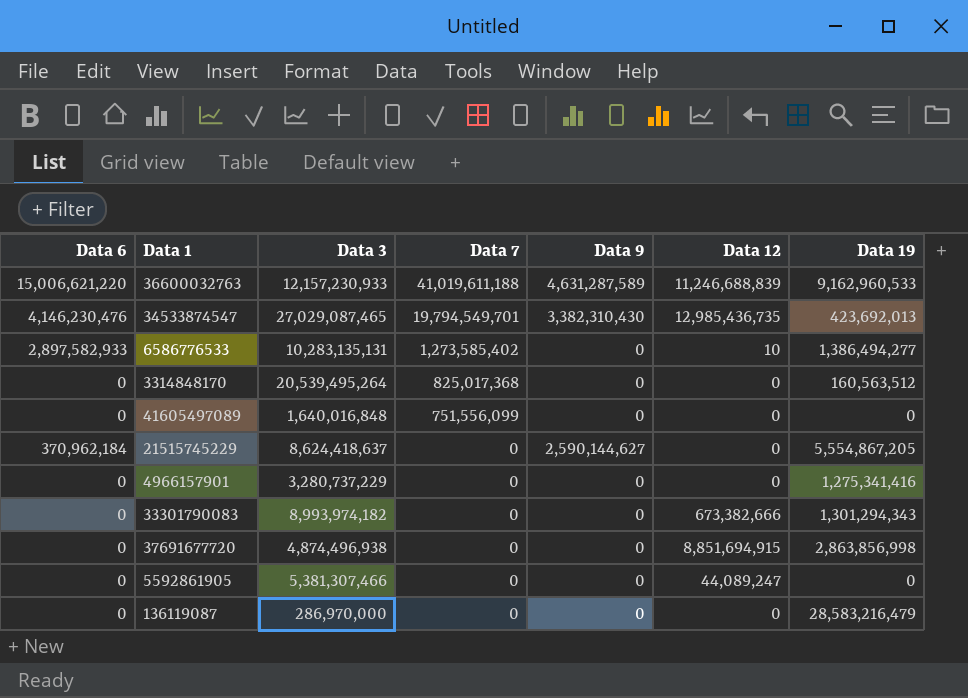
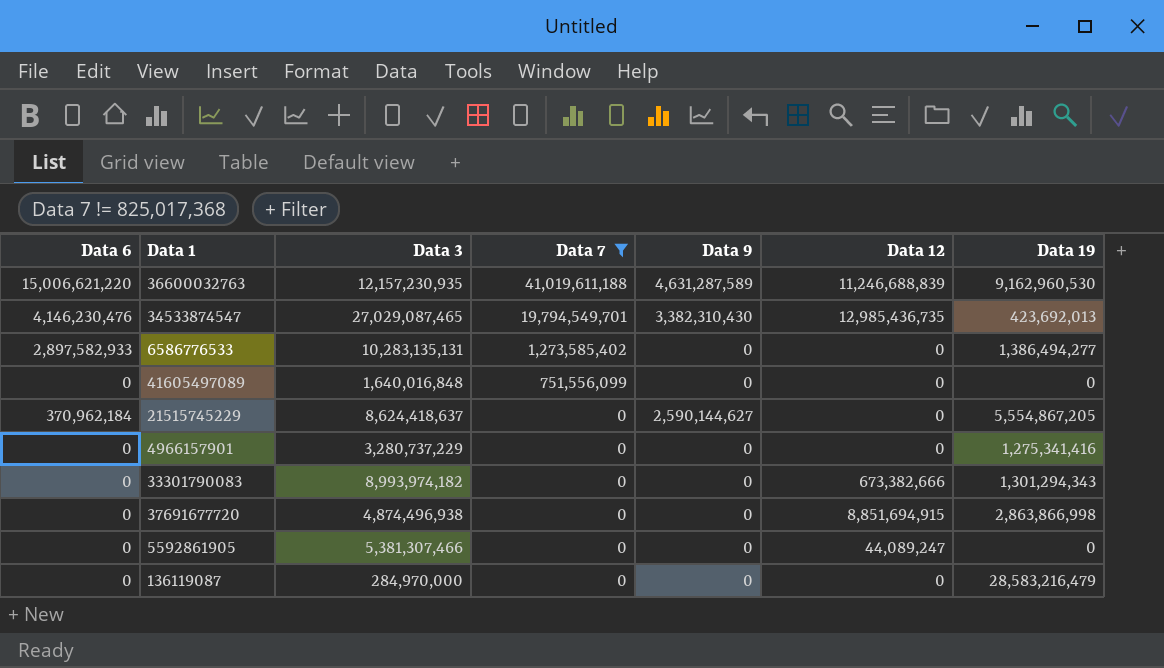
filter: none -> Data 7 != 825,017,368
36600032763 | Data 3: 12,157,230,933 -> 12,157,230,935
36600032763 | Data 19: 9,162,960,533 -> 9,162,960,530
6586776533 | Data 12: 10 -> 0
37691677720 | Data 19: 2,863,856,998 -> 2,863,866,998
136119087 | Data 3: 286,970,000 -> 284,970,000

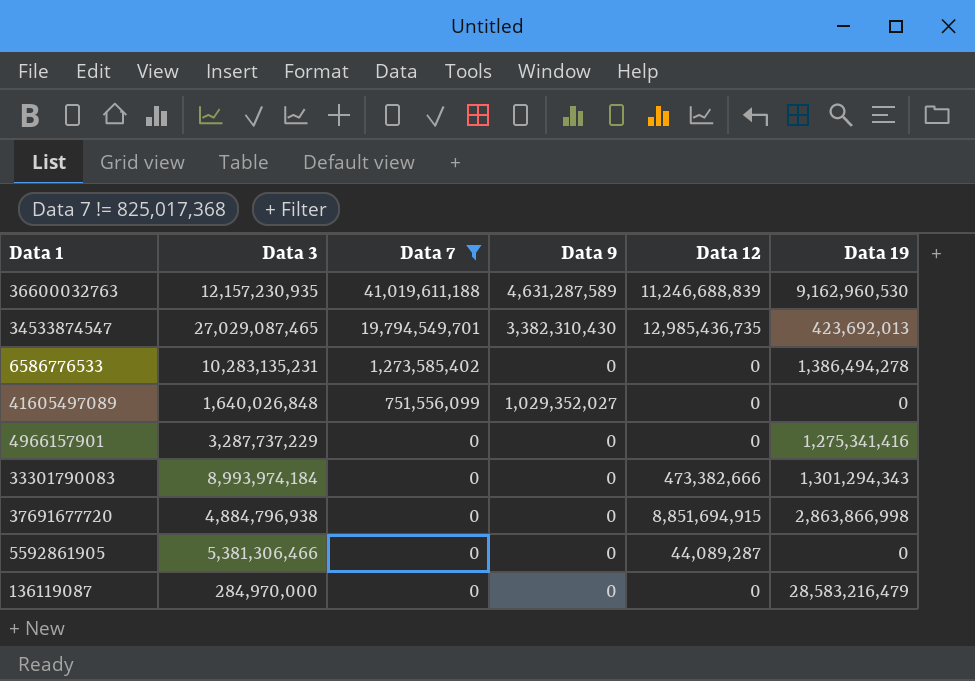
column Data 6 | position: 1 -> none
row 21515745229: 370,962,184 | 8,624,418,637 | 0 | 2,590,144,627 | 0 | 5,554,867,205 -> none
6586776533 | Data 3: 10,283,135,131 -> 10,283,135,231
6586776533 | Data 19: 1,386,494,277 -> 1,386,494,278
41605497089 | Data 3: 1,640,016,848 -> 1,640,026,848
41605497089 | Data 9: 0 -> 1,029,352,027
4966157901 | Data 3: 3,280,737,229 -> 3,287,737,229
33301790083 | Data 3: 8,993,974,182 -> 8,993,974,184
33301790083 | Data 12: 673,382,666 -> 473,382,666
37691677720 | Data 3: 4,874,496,938 -> 4,884,796,938
5592861905 | Data 3: 5,381,307,466 -> 5,381,306,466
5592861905 | Data 12: 44,089,247 -> 44,089,287

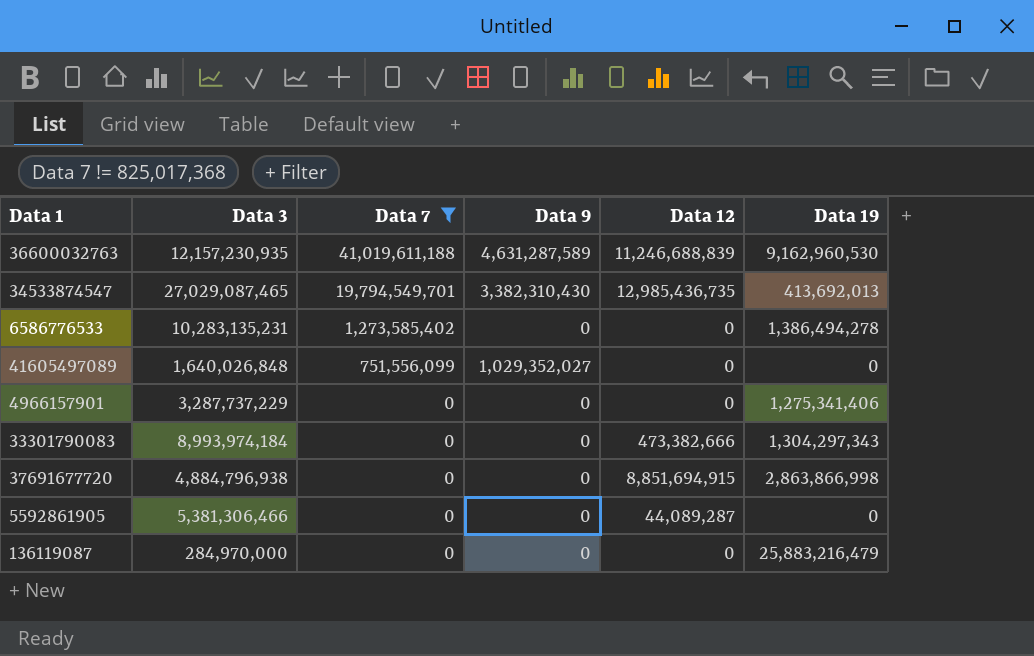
34533874547 | Data 19: 423,692,013 -> 413,692,013
4966157901 | Data 19: 1,275,341,416 -> 1,275,341,406
33301790083 | Data 19: 1,301,294,343 -> 1,304,297,343
136119087 | Data 19: 28,583,216,479 -> 25,883,216,479

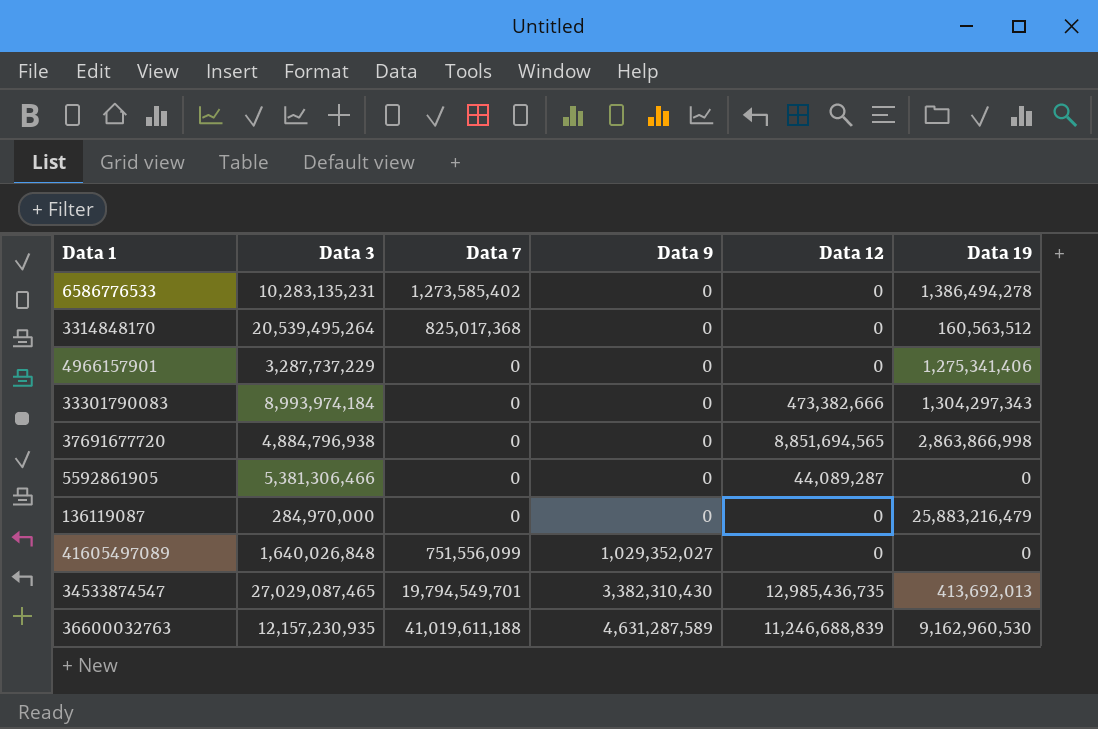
filter: Data 7 != 825,017,368 -> none
row order: Data 7 descending -> Data 9 ascending
37691677720 | Data 12: 8,851,694,915 -> 8,851,694,565

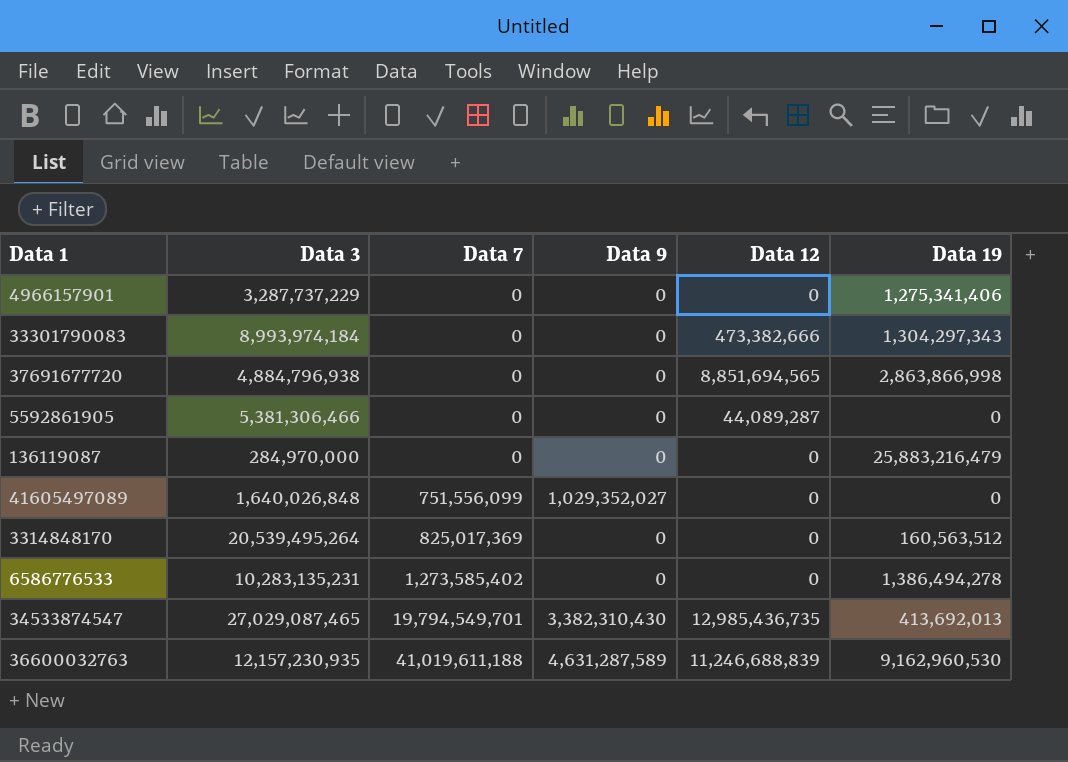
row order: Data 9 ascending -> Data 7 ascending
3314848170 | Data 7: 825,017,368 -> 825,017,369

